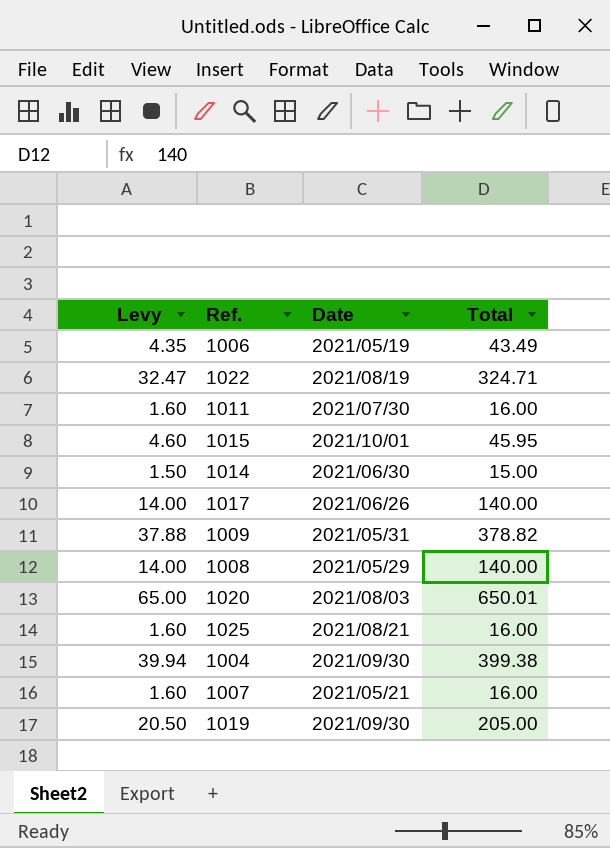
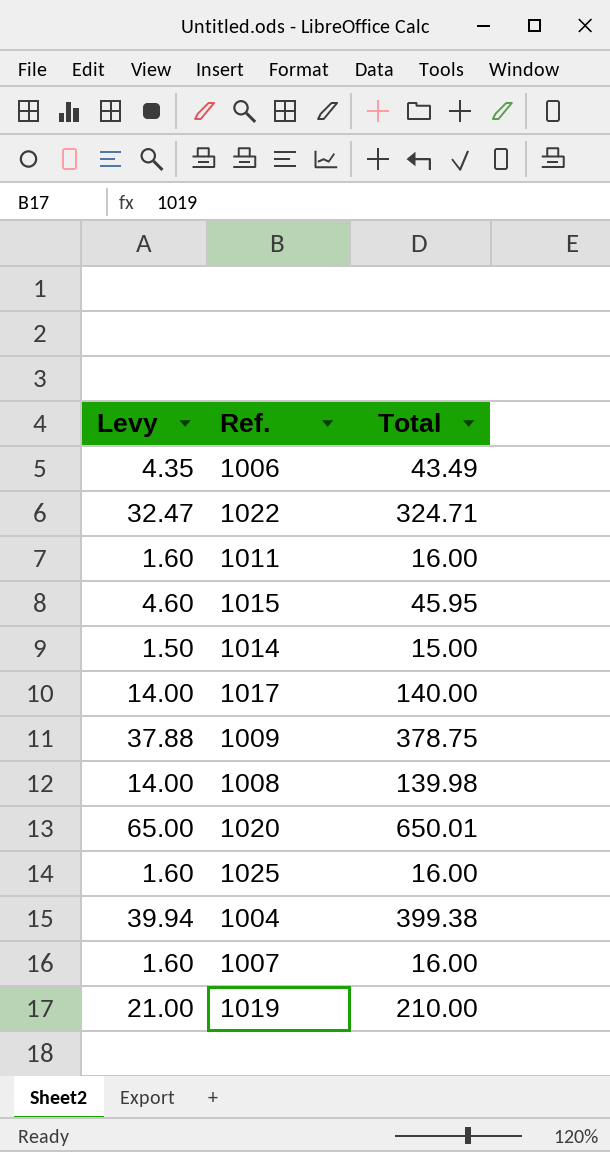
column Date | position: 3 -> none
1009 | Total: 378.82 -> 378.75
1008 | Total: 140.00 -> 139.98
1019 | Levy: 20.50 -> 21.00
1019 | Total: 205.00 -> 210.00

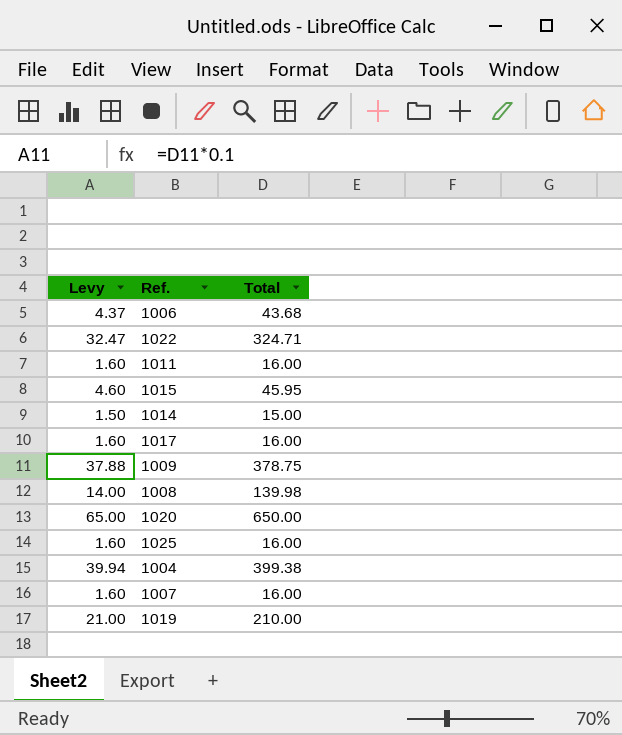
1006 | Levy: 4.35 -> 4.37
1006 | Total: 43.49 -> 43.68
1017 | Levy: 14.00 -> 1.60
1017 | Total: 140.00 -> 16.00
1020 | Total: 650.01 -> 650.00

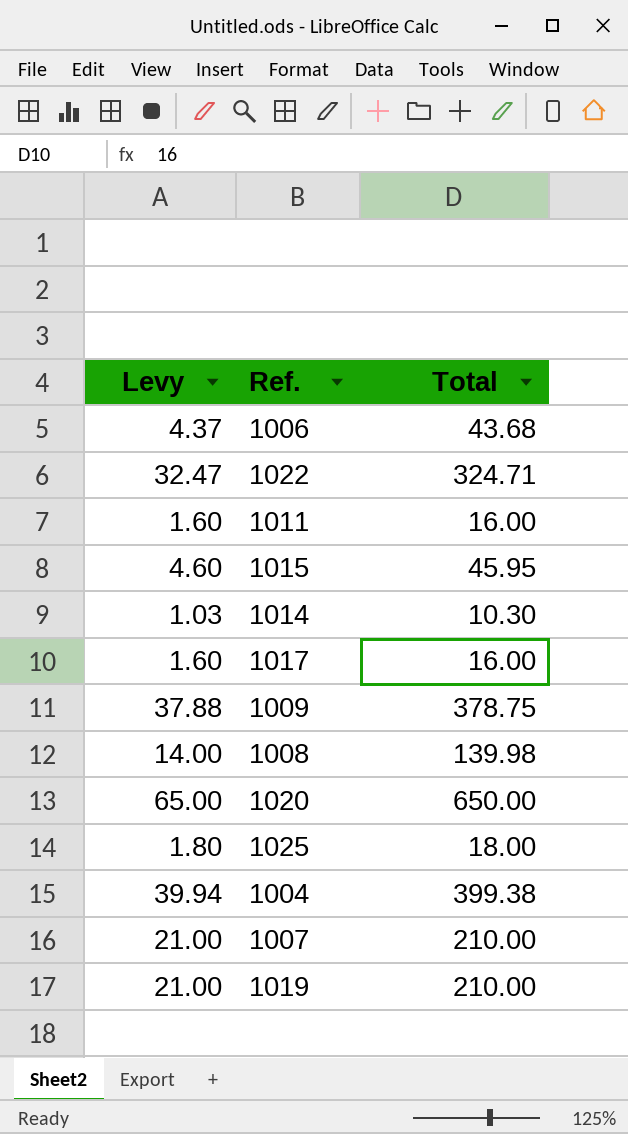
1014 | Levy: 1.50 -> 1.03
1014 | Total: 15.00 -> 10.30
1025 | Levy: 1.60 -> 1.80
1025 | Total: 16.00 -> 18.00
1007 | Levy: 1.60 -> 21.00
1007 | Total: 16.00 -> 210.00

